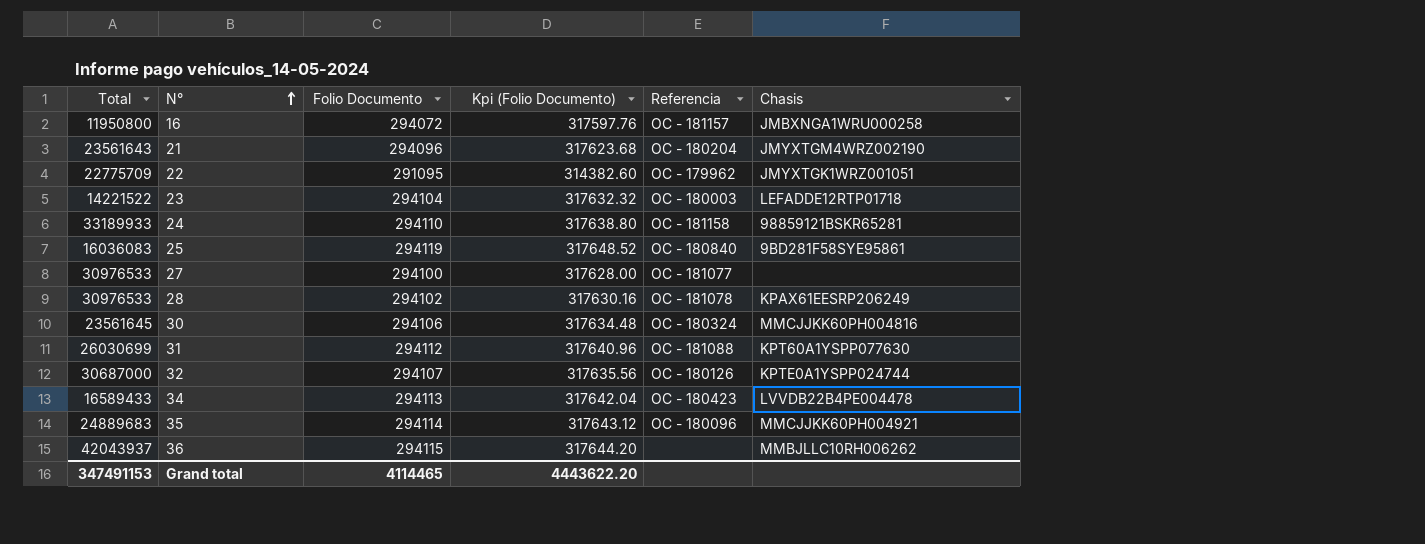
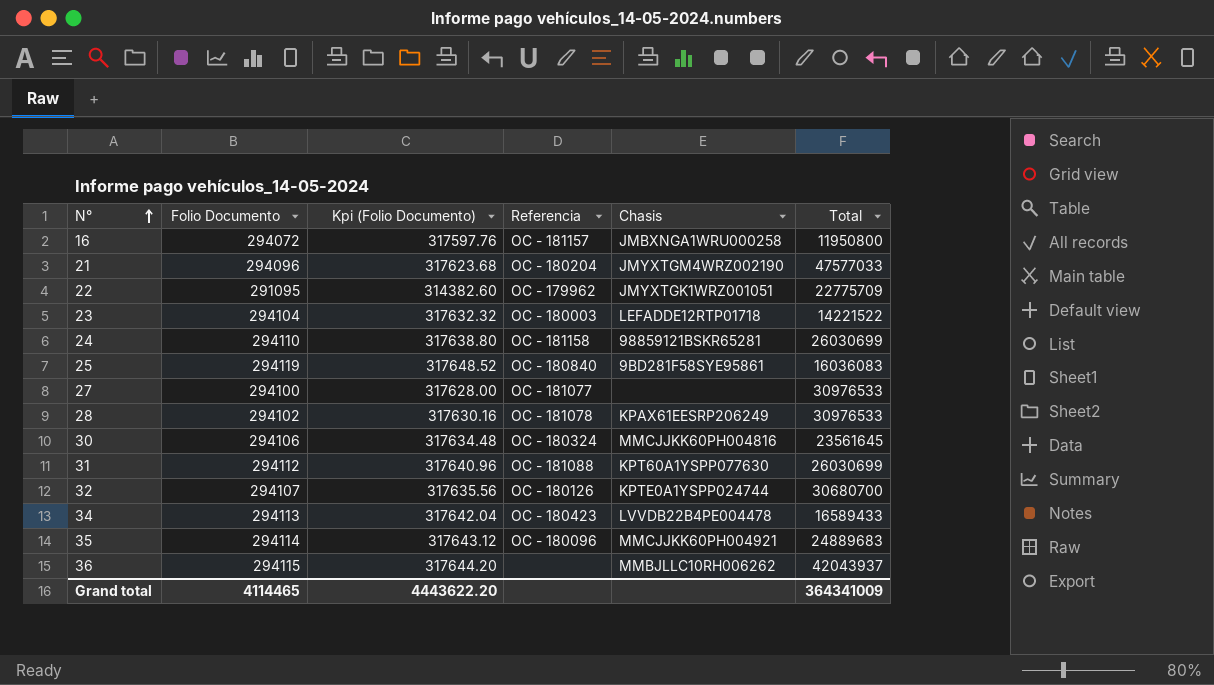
column Total | position: 1 -> 6
21 | Total: 23561643 -> 47577033
24 | Total: 33189933 -> 26030699
32 | Total: 30687000 -> 30680700
Grand total | Total: 347491153 -> 364341009

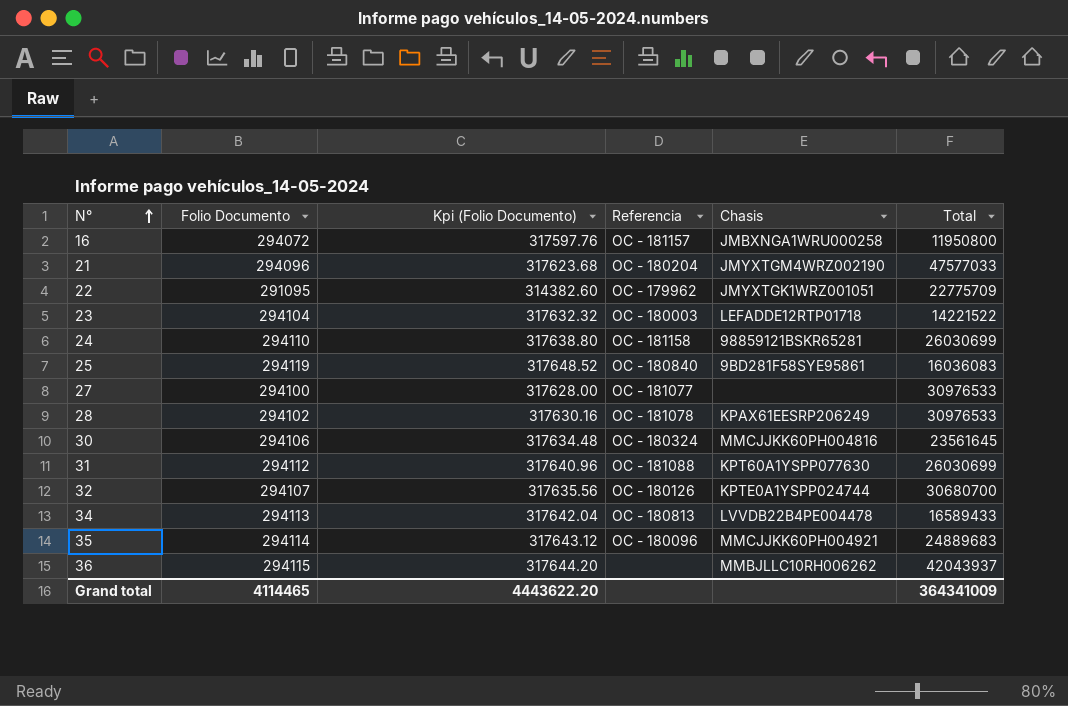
34 | Referencia: OC - 180423 -> OC - 180813

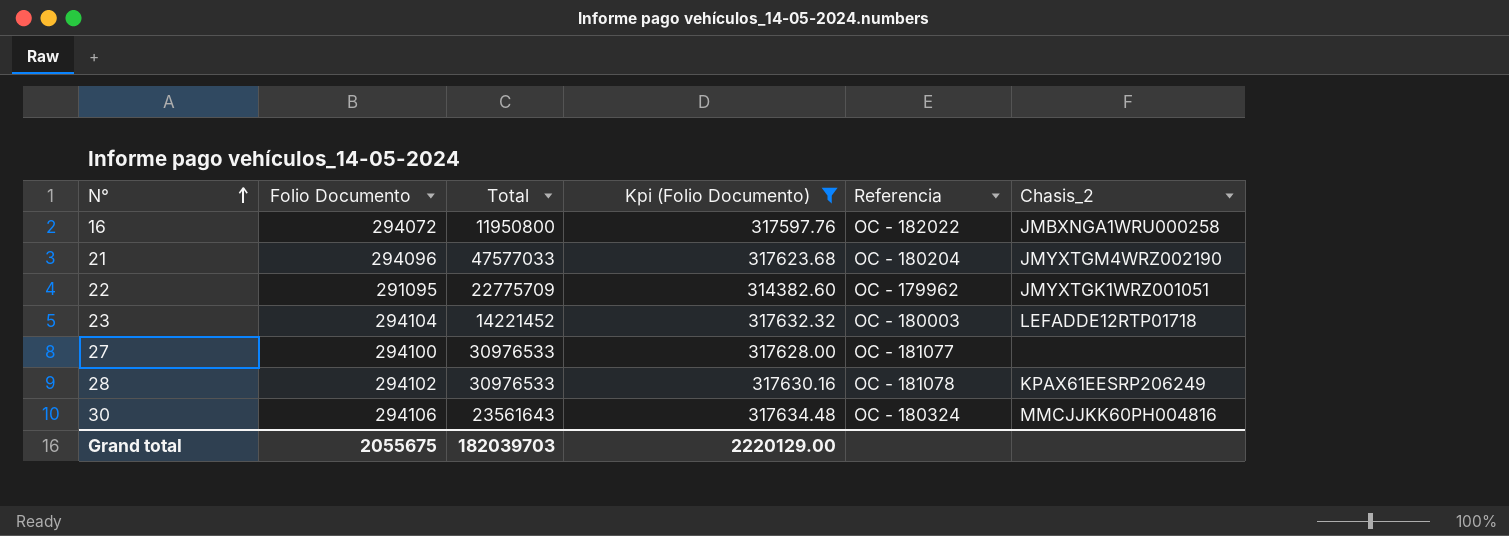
filter: none -> Kpi (Folio Documento) <= 317634.48
column Total | position: 6 -> 3
column name: Chasis -> Chasis_2
16 | Referencia: OC - 181157 -> OC - 182022
23 | Total: 14221522 -> 14221452
30 | Total: 23561645 -> 23561643
Grand total | Folio Documento: 4114465 -> 2055675
Grand total | Total: 364341009 -> 182039703
Grand total | Kpi (Folio Documento): 4443622.20 -> 2220129.00

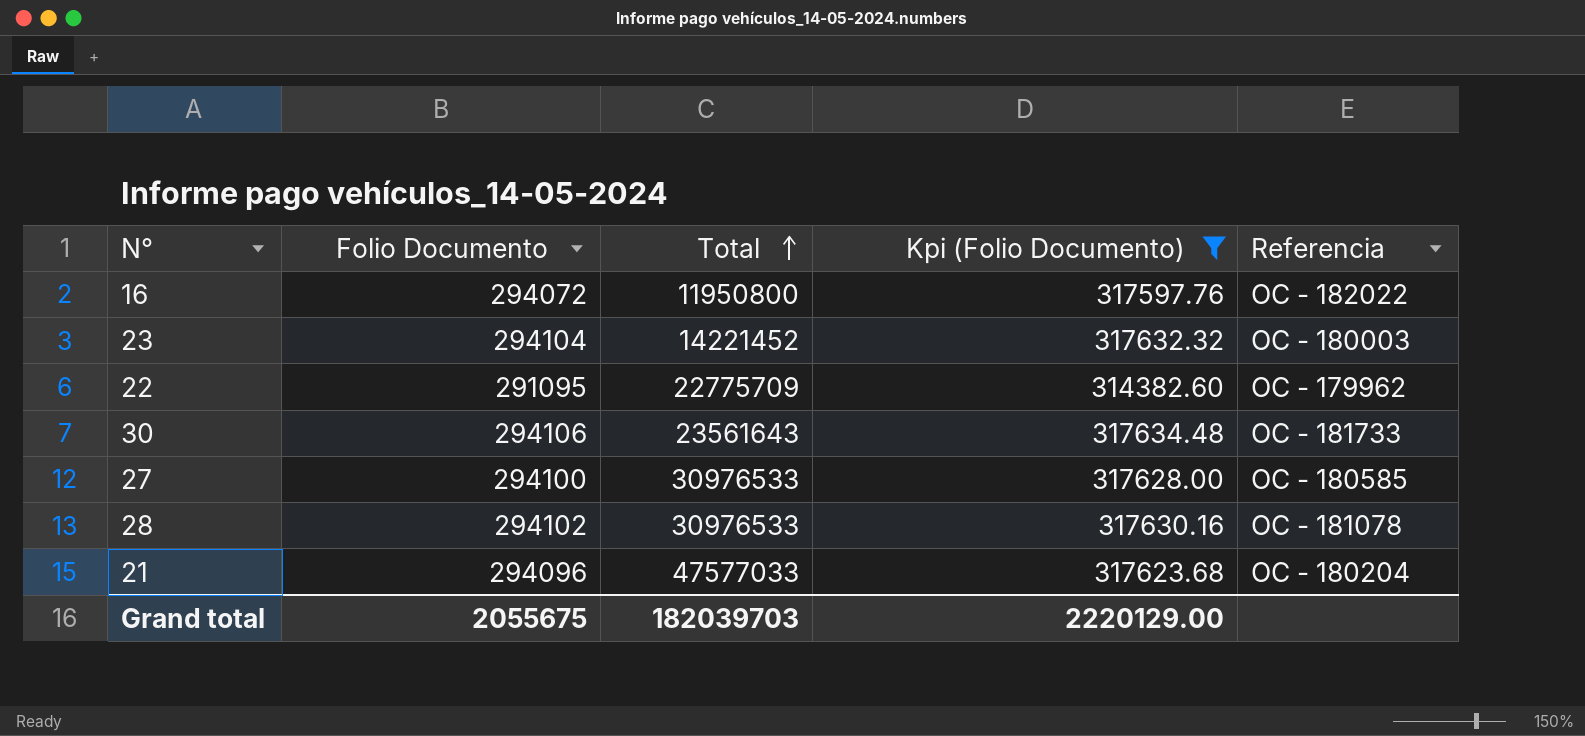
row order: N° ascending -> Total ascending
column Chasis_2 | position: 6 -> none
30 | Referencia: OC - 180324 -> OC - 181733
27 | Referencia: OC - 181077 -> OC - 180585

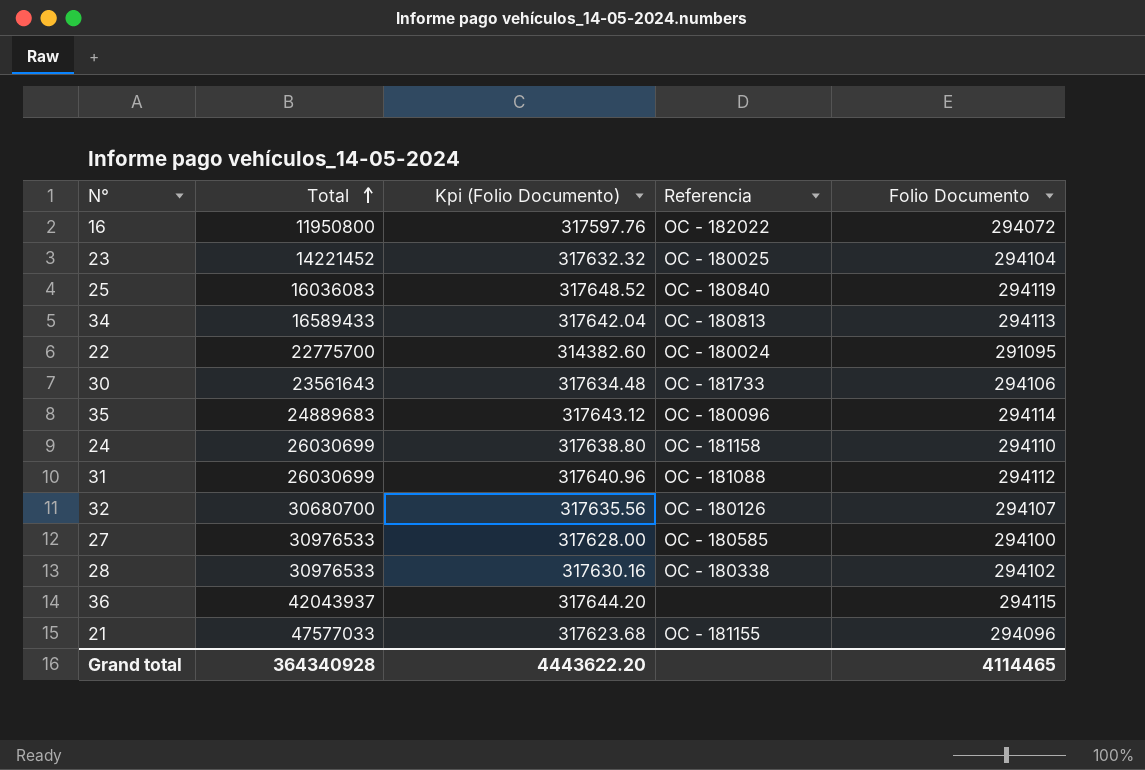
filter: Kpi (Folio Documento) <= 317634.48 -> none
column Folio Documento | position: 2 -> 5
23 | Referencia: OC - 180003 -> OC - 180025
22 | Total: 22775709 -> 22775700
22 | Referencia: OC - 179962 -> OC - 180024
28 | Referencia: OC - 181078 -> OC - 180338
21 | Referencia: OC - 180204 -> OC - 181155
Grand total | Total: 182039703 -> 364340928
Grand total | Kpi (Folio Documento): 2220129.00 -> 4443622.20
Grand total | Folio Documento: 2055675 -> 4114465

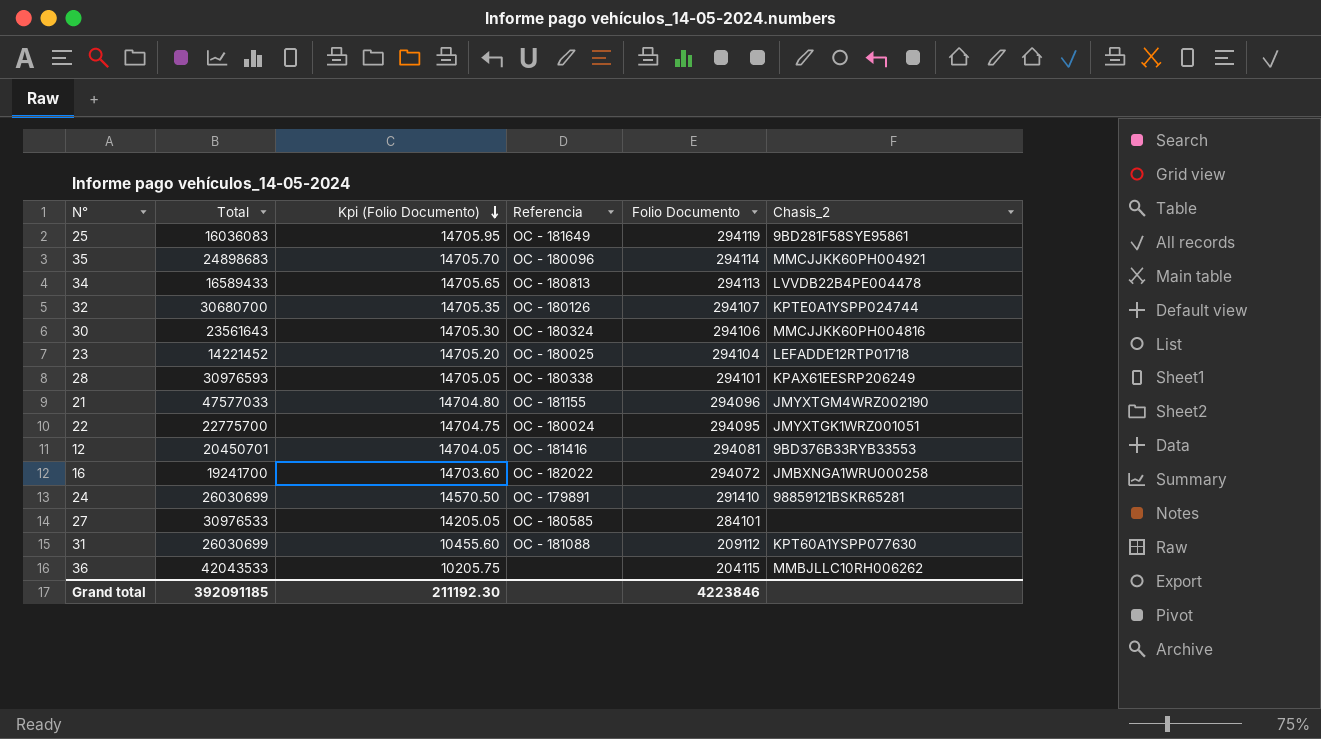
row order: Total ascending -> Kpi (Folio Documento) descending
column Kpi (Folio Documento) | formula: [Folio Documento] * 1.08 -> [Folio Documento] * 0.05
column Chasis_2 | position: none -> 6
25 | Referencia: OC - 180840 -> OC - 181649
35 | Total: 24889683 -> 24898683
30 | Referencia: OC - 181733 -> OC - 180324
28 | Total: 30976533 -> 30976593
28 | Folio Documento: 294102 -> 294101
22 | Folio Documento: 291095 -> 294095
row 12: none -> 20450701 | 14704.05 | OC - 181416 | 294081 | 9BD376B33RYB33553
16 | Total: 11950800 -> 19241700
24 | Referencia: OC - 181158 -> OC - 179891
24 | Folio Documento: 294110 -> 291410
27 | Folio Documento: 294100 -> 284101
31 | Folio Documento: 294112 -> 209112
36 | Total: 42043937 -> 42043533
36 | Folio Documento: 294115 -> 204115
Grand total | Total: 364340928 -> 392091185
Grand total | Kpi (Folio Documento): 4443622.20 -> 211192.30
Grand total | Folio Documento: 4114465 -> 4223846

